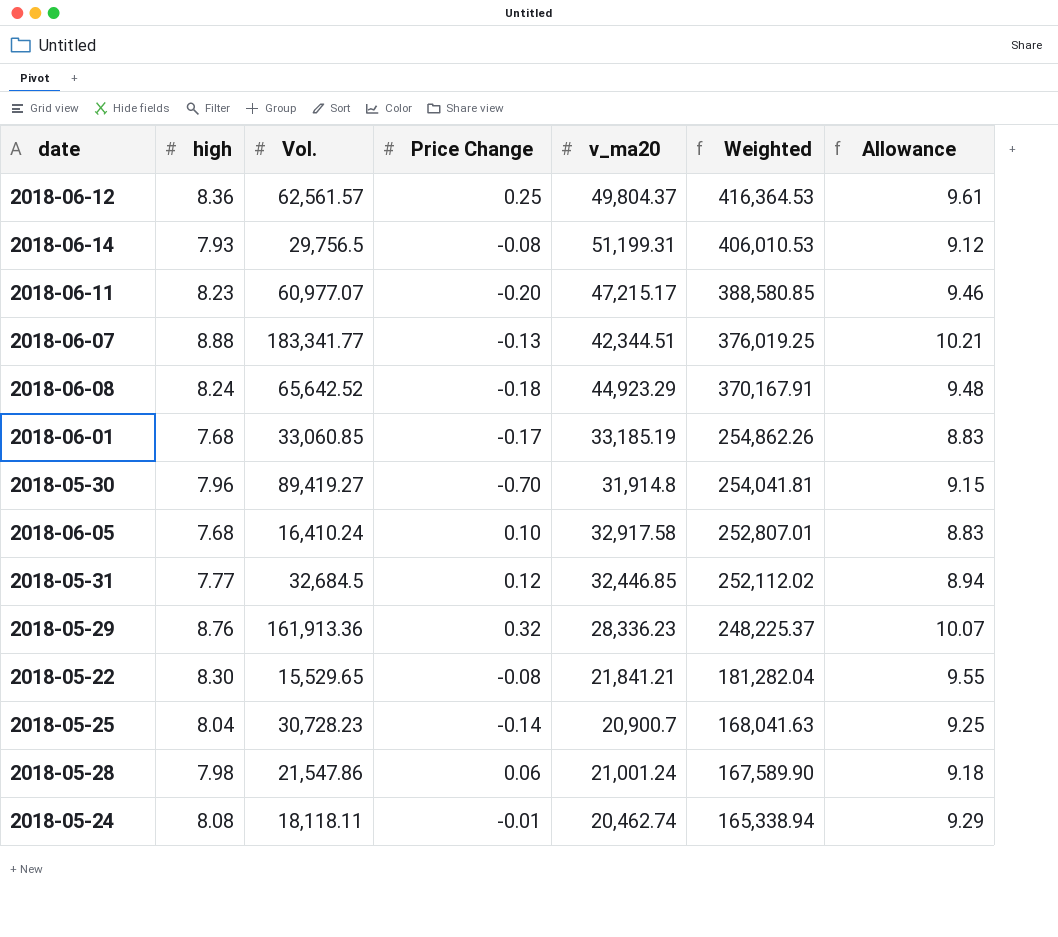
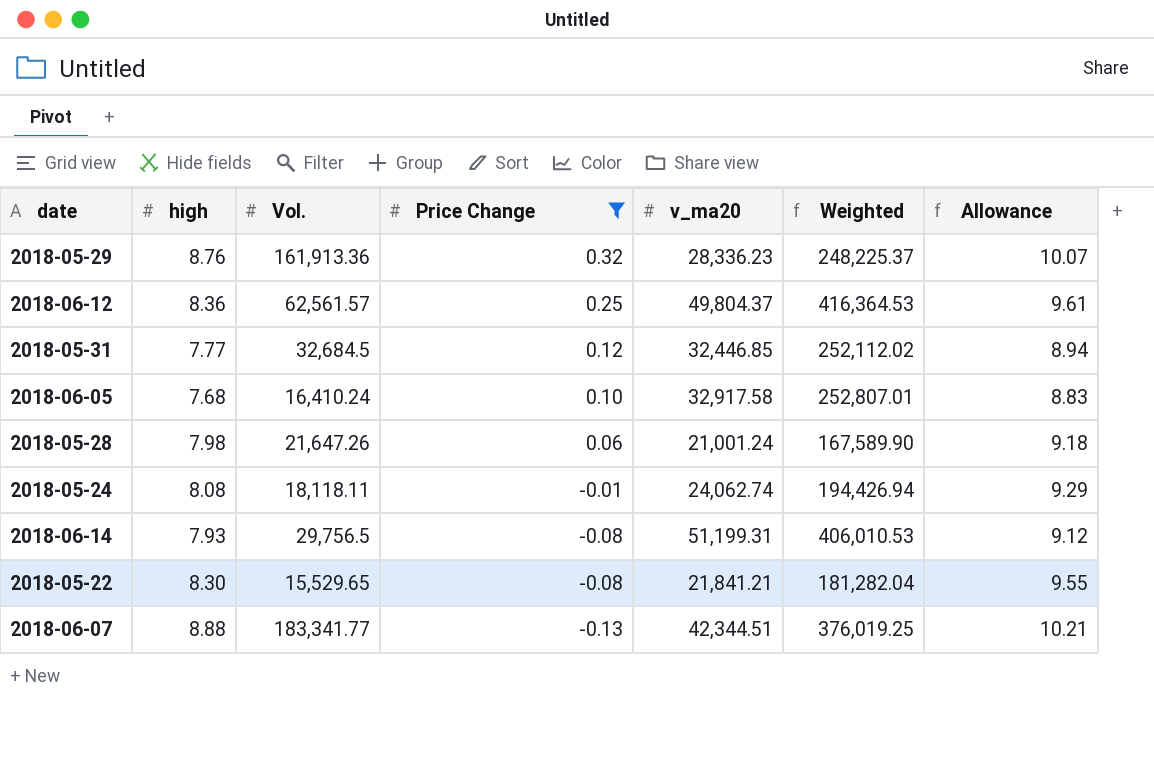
filter: none -> Price Change >= -0.13
row order: Weighted descending -> Price Change descending
2018-05-28 | Vol.: 21,547.86 -> 21,647.26
2018-05-24 | v_ma20: 20,462.74 -> 24,062.74
2018-05-24 | Weighted: 165,338.94 -> 194,426.94

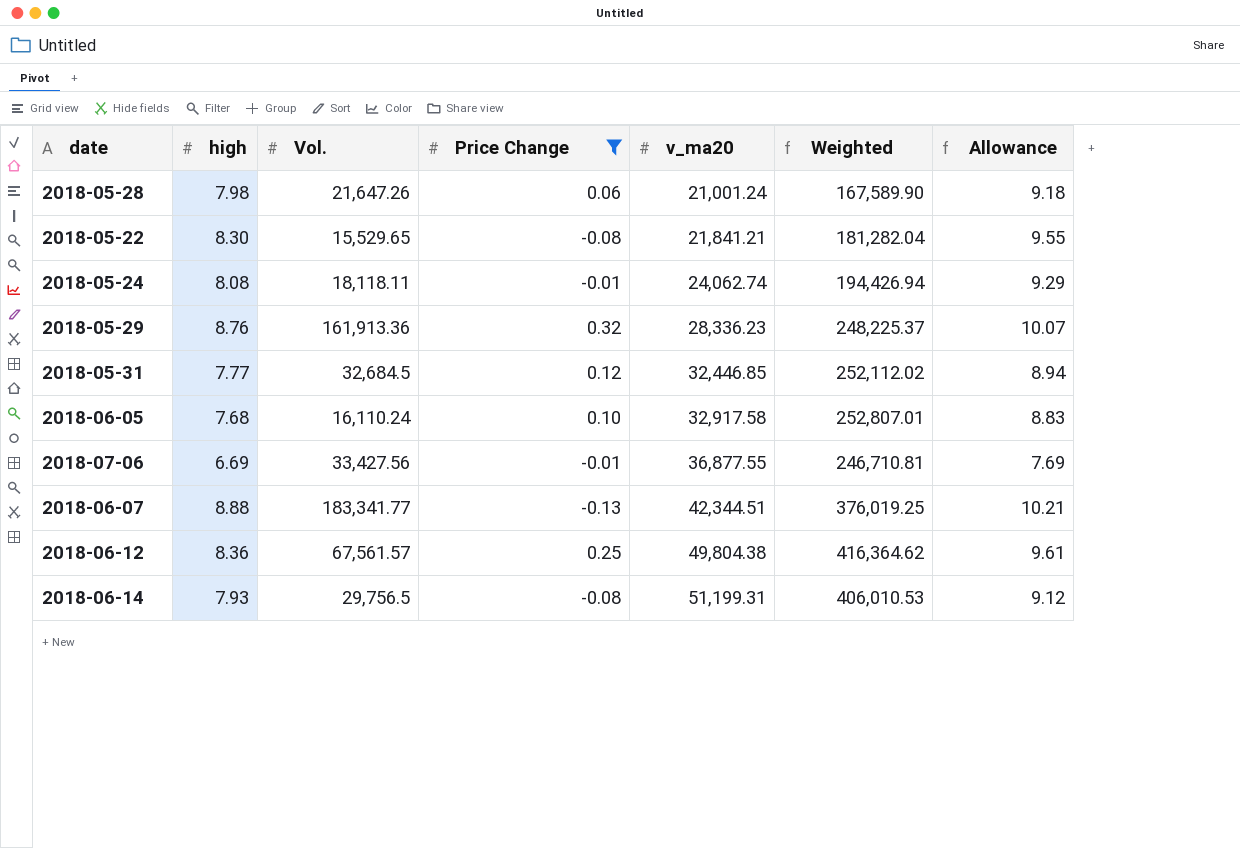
row order: Price Change descending -> v_ma20 ascending
2018-06-05 | Vol.: 16,410.24 -> 16,110.24
row 2018-07-06: none -> 6.69 | 33,427.56 | -0.01 | 36,877.55 | 246,710.81 | 7.69
2018-06-12 | Vol.: 62,561.57 -> 67,561.57
2018-06-12 | v_ma20: 49,804.37 -> 49,804.38
2018-06-12 | Weighted: 416,364.53 -> 416,364.62

